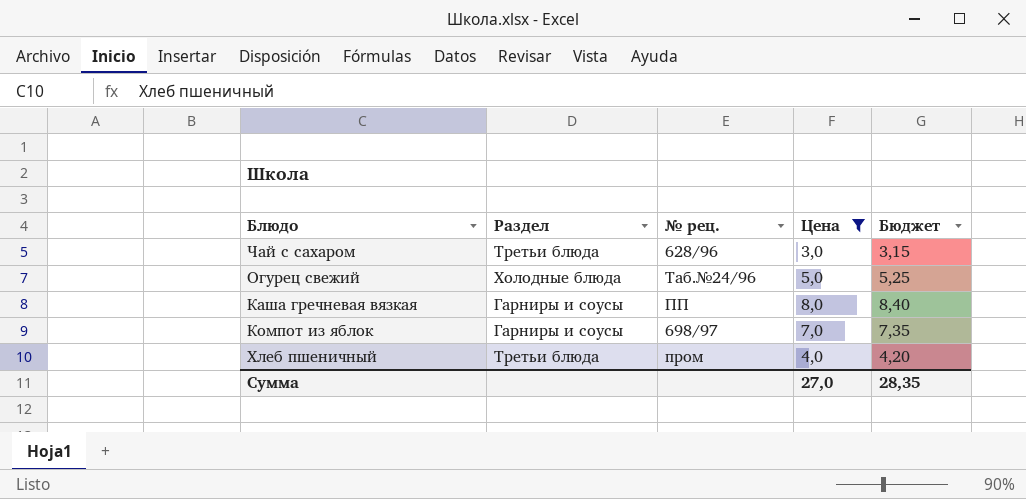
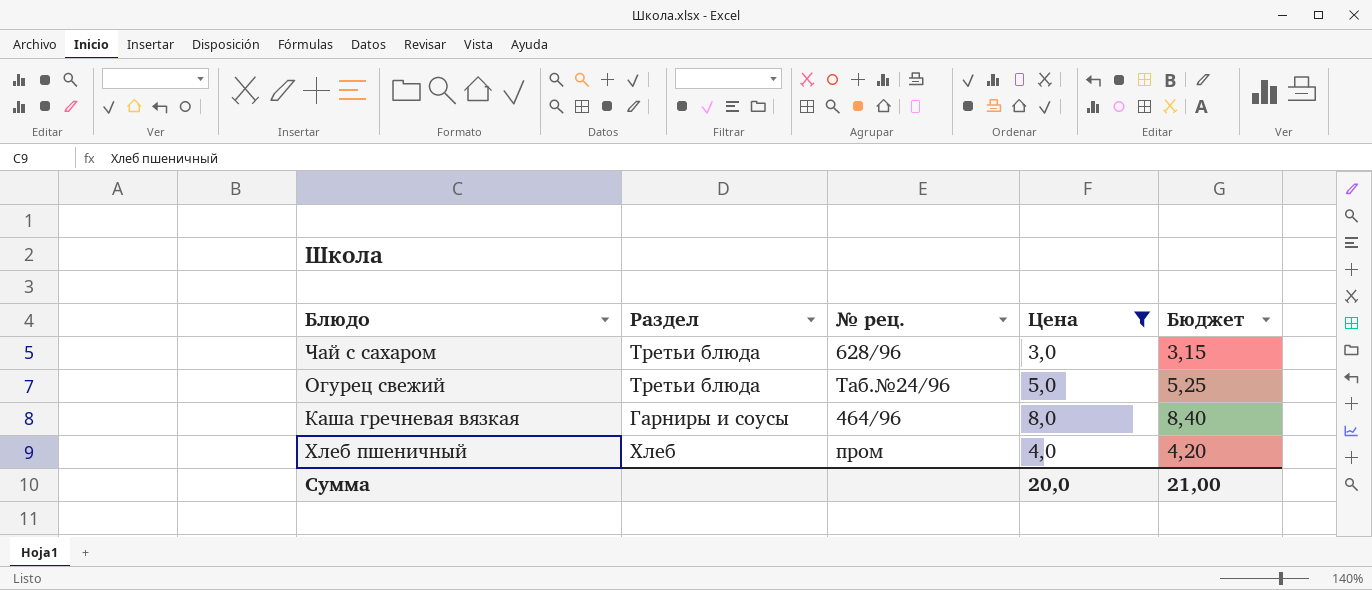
row Компот из яблок: Гарниры и соусы | 698/97 | 7,0 | 7,35 -> none
Огурец свежий | Раздел: Холодные блюда -> Третьи блюда
Каша гречневая вязкая | № рец.: ПП -> 464/96
Хлеб пшеничный | Раздел: Третьи блюда -> Хлеб
Сумма | Цена: 27,0 -> 20,0
Сумма | Бюджет: 28,35 -> 21,00

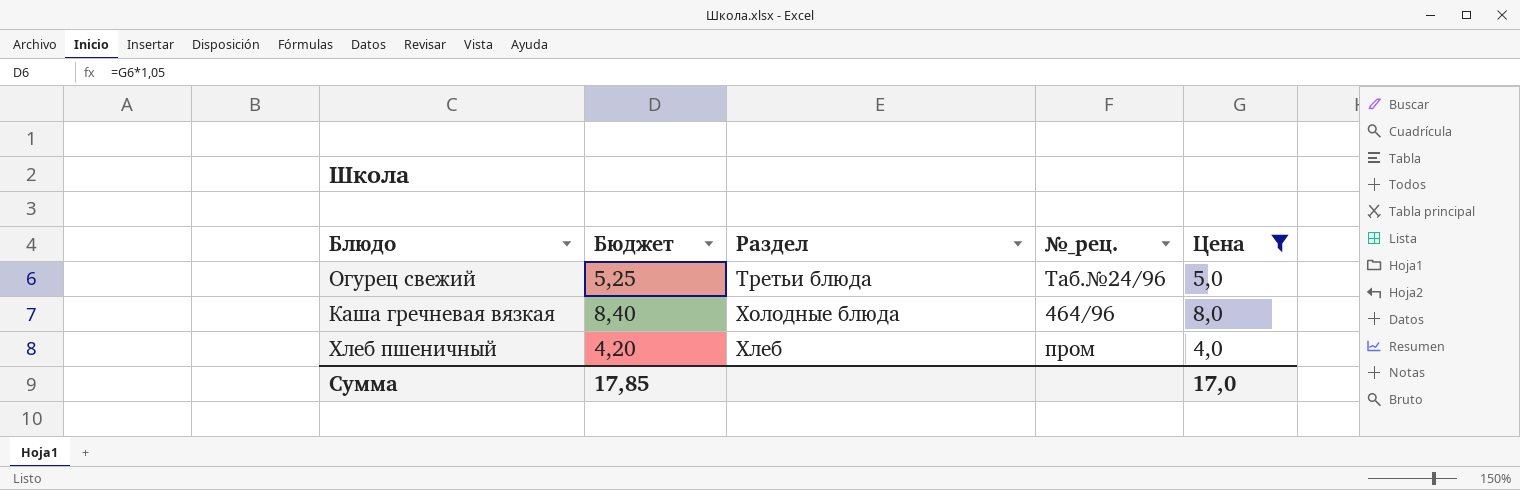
column Бюджет | position: 5 -> 2
column name: № рец. -> №_рец.
row Чай с сахаром: Третьи блюда | 628/96 | 3,0 | 3,15 -> none
Каша гречневая вязкая | Раздел: Гарниры и соусы -> Холодные блюда
Сумма | Бюджет: 21,00 -> 17,85
Сумма | Цена: 20,0 -> 17,0

